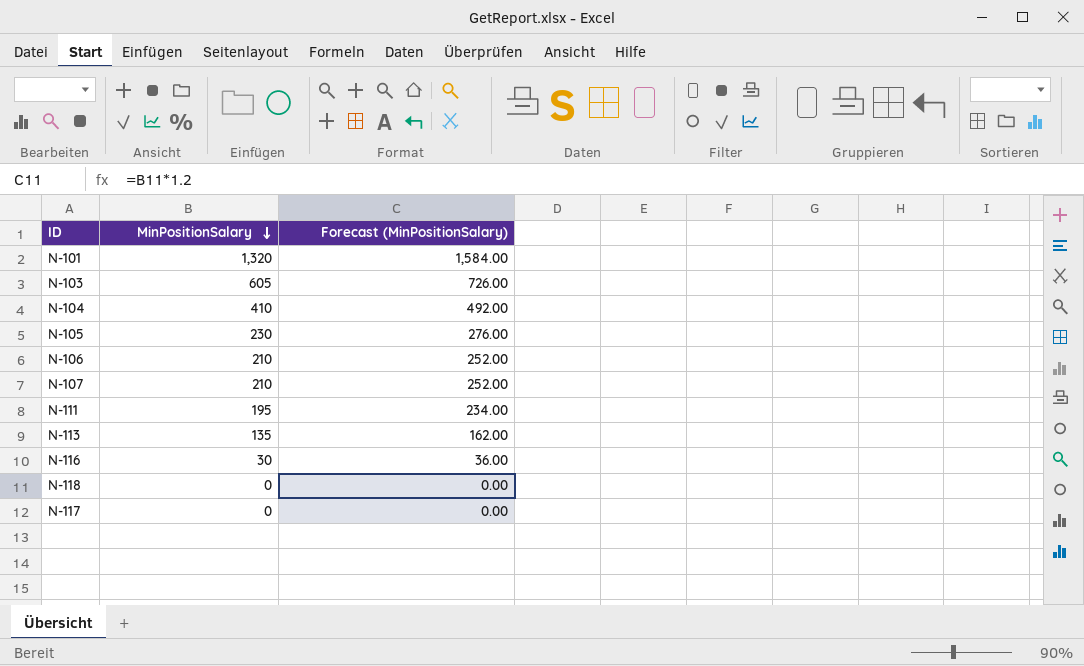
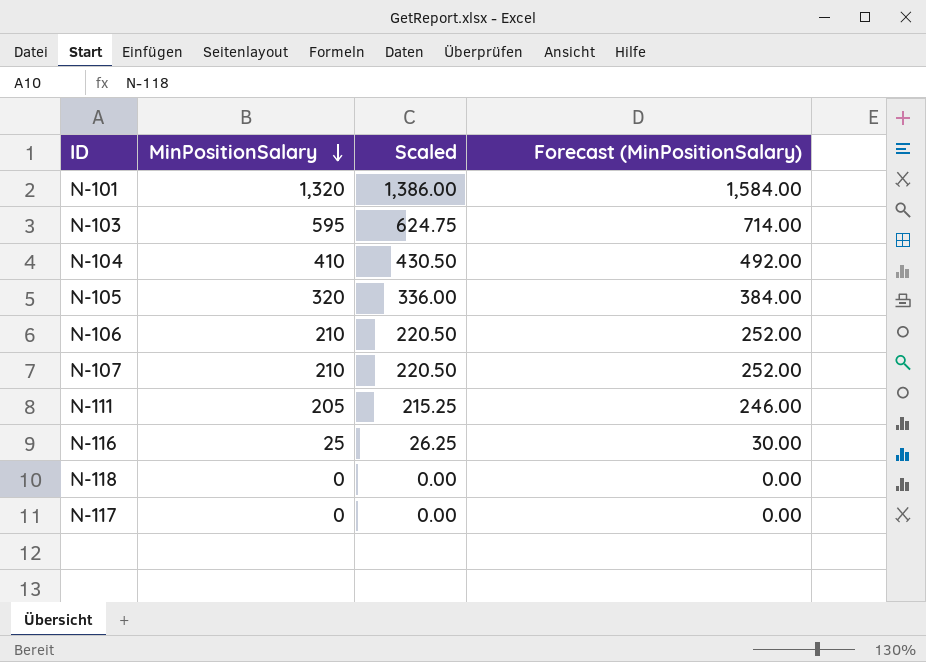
column Scaled | formula: none -> [MinPositionSalary] * 1.05
row N-113: 135 | 162.00 -> none
N-103 | MinPositionSalary: 605 -> 595
N-103 | Forecast (MinPositionSalary): 726.00 -> 714.00
N-105 | MinPositionSalary: 230 -> 320
N-105 | Forecast (MinPositionSalary): 276.00 -> 384.00
N-111 | MinPositionSalary: 195 -> 205
N-111 | Forecast (MinPositionSalary): 234.00 -> 246.00
N-116 | MinPositionSalary: 30 -> 25
N-116 | Forecast (MinPositionSalary): 36.00 -> 30.00

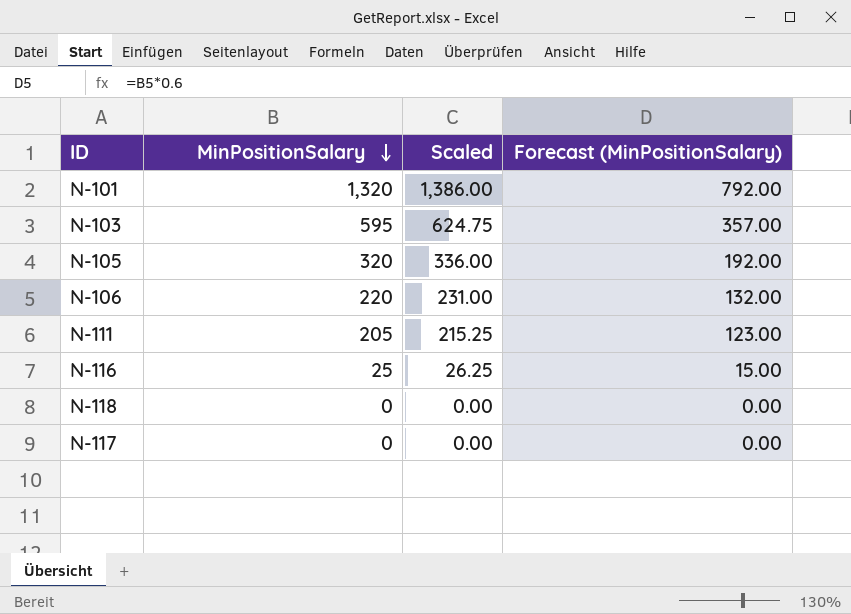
column Forecast (MinPositionSalary) | formula: [MinPositionSalary] * 1.2 -> [MinPositionSalary] * 0.6
row N-104: 410 | 430.50 | 492.00 -> none
row N-107: 210 | 220.50 | 252.00 -> none
N-106 | MinPositionSalary: 210 -> 220
N-106 | Scaled: 220.50 -> 231.00

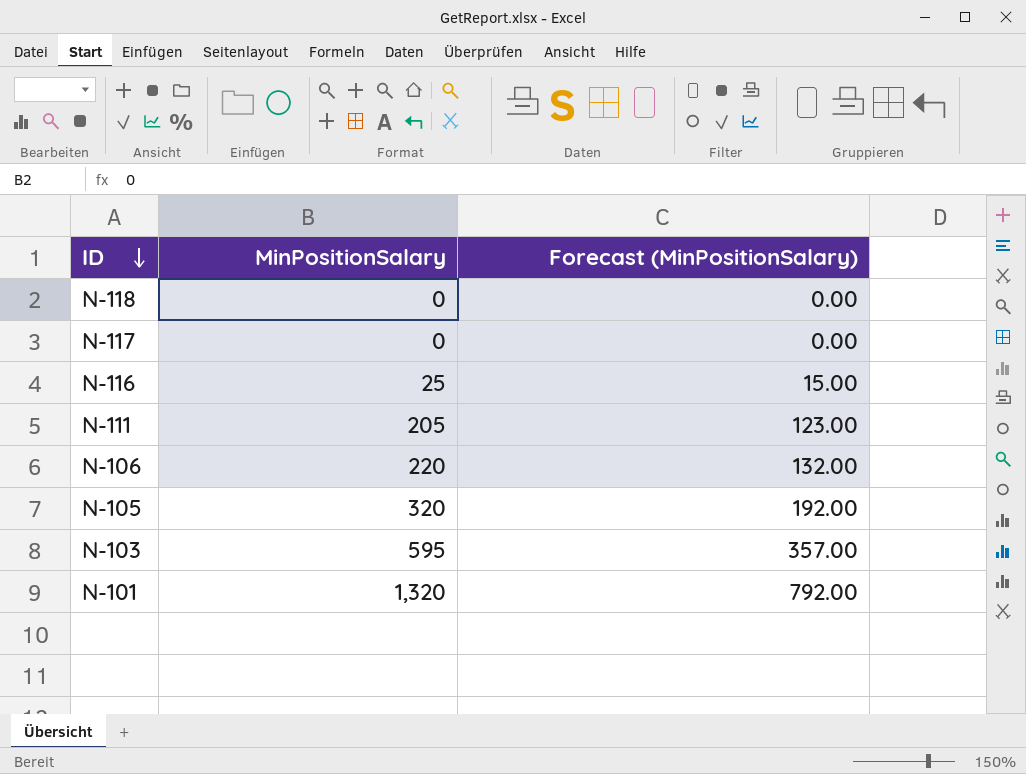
row order: MinPositionSalary descending -> ID descending
column Scaled | formula: [MinPositionSalary] * 1.05 -> none

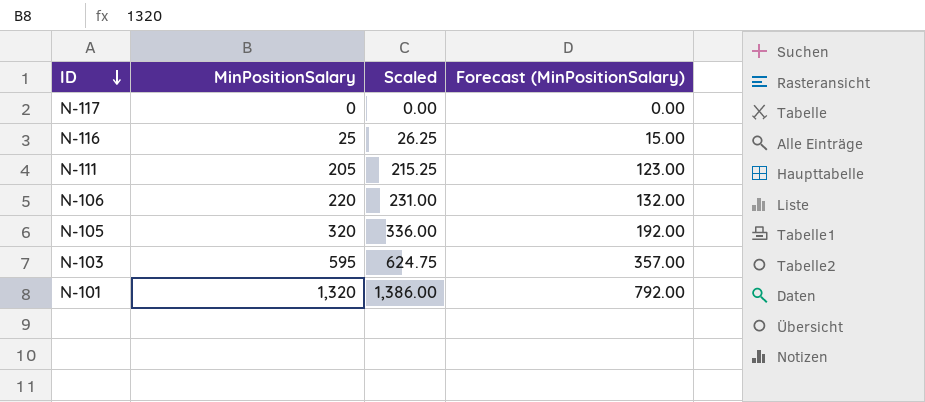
column Scaled | formula: none -> [MinPositionSalary] * 1.05
row N-118: 0 | 0.00 -> none

